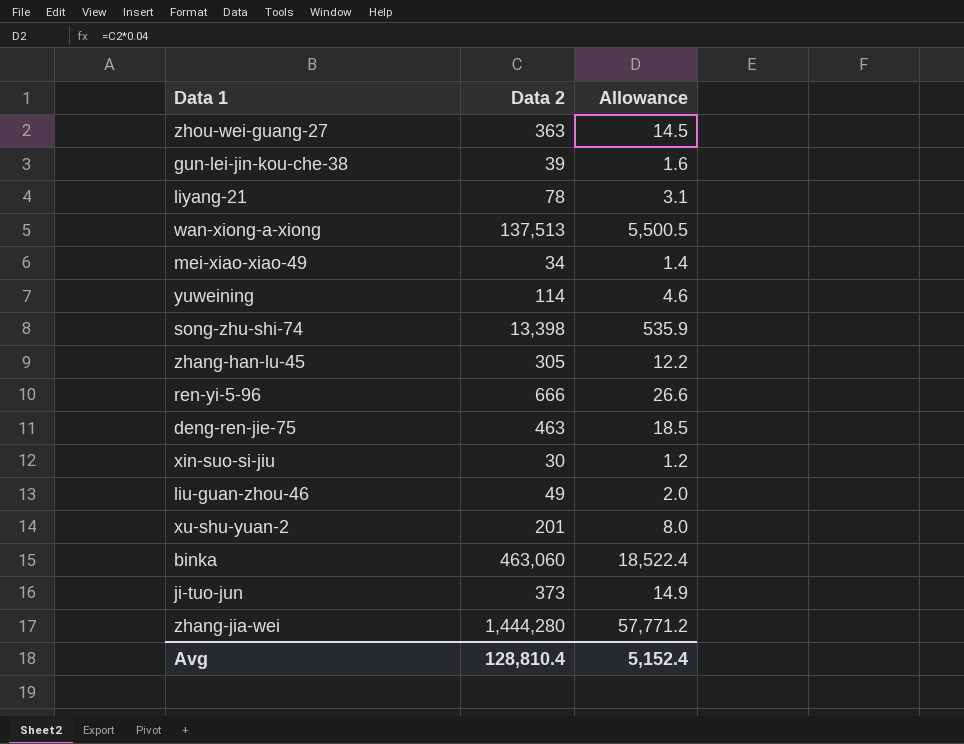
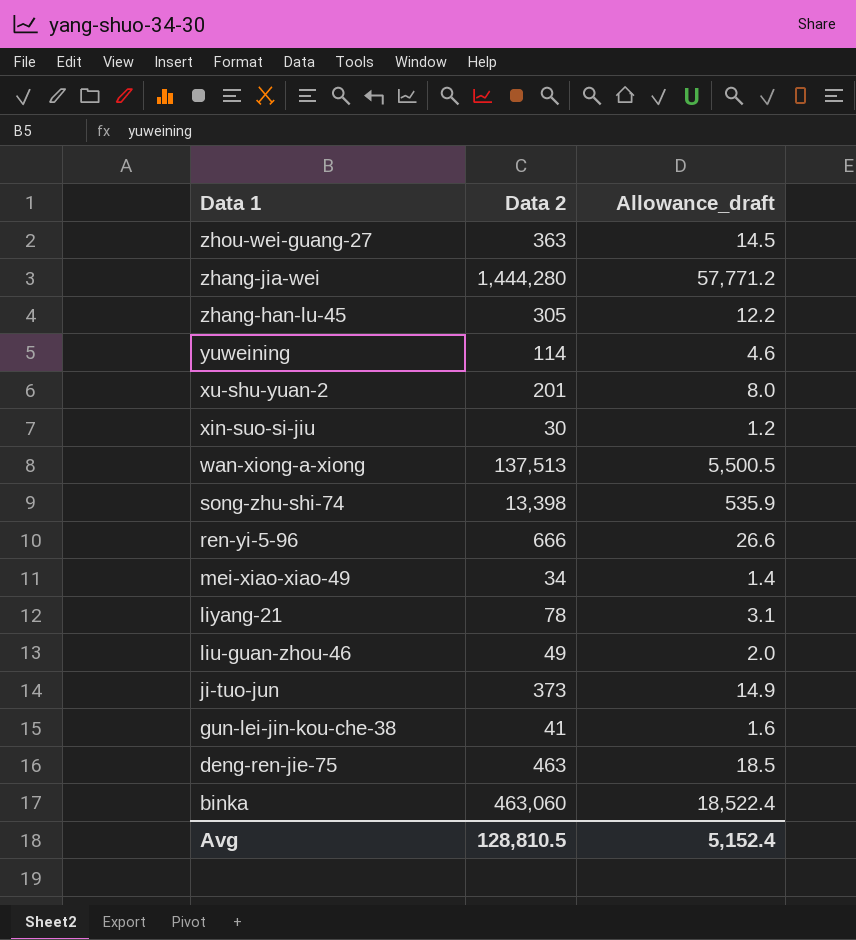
row order: none -> Data 1 descending
column name: Allowance -> Allowance_draft
gun-lei-jin-kou-che-38 | Data 2: 39 -> 41
Avg | Data 2: 128,810.4 -> 128,810.5

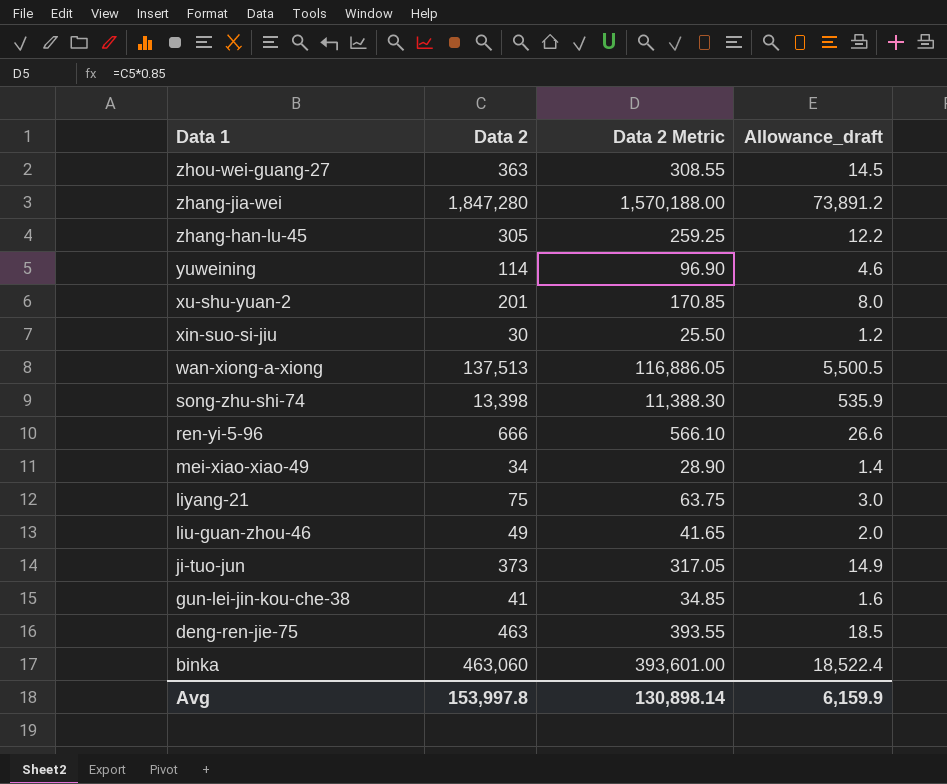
column Data 2 Metric | formula: none -> [Data 2] * 0.85
zhang-jia-wei | Data 2: 1,444,280 -> 1,847,280
zhang-jia-wei | Allowance_draft: 57,771.2 -> 73,891.2
liyang-21 | Data 2: 78 -> 75
liyang-21 | Allowance_draft: 3.1 -> 3.0
Avg | Data 2: 128,810.5 -> 153,997.8
Avg | Allowance_draft: 5,152.4 -> 6,159.9

